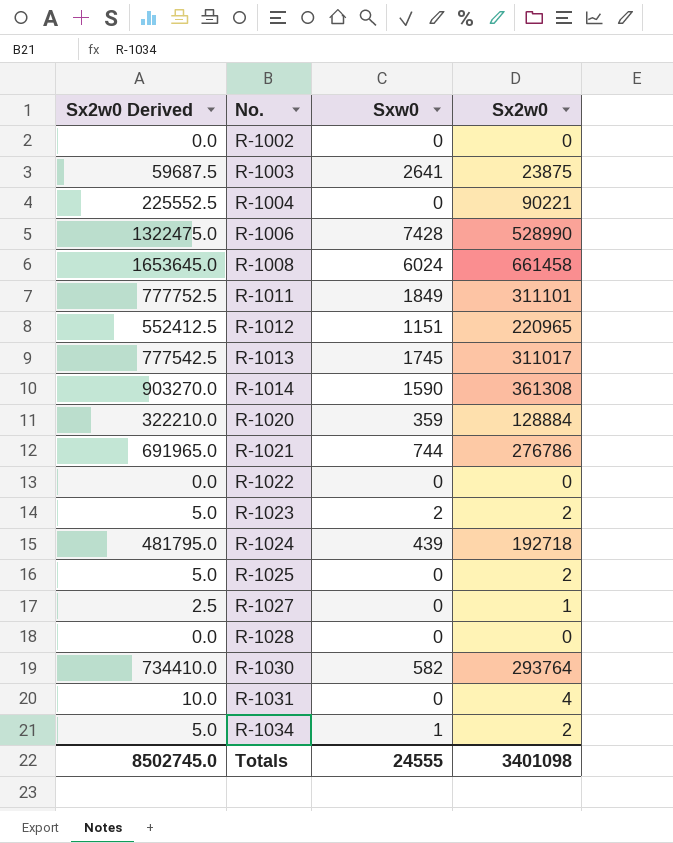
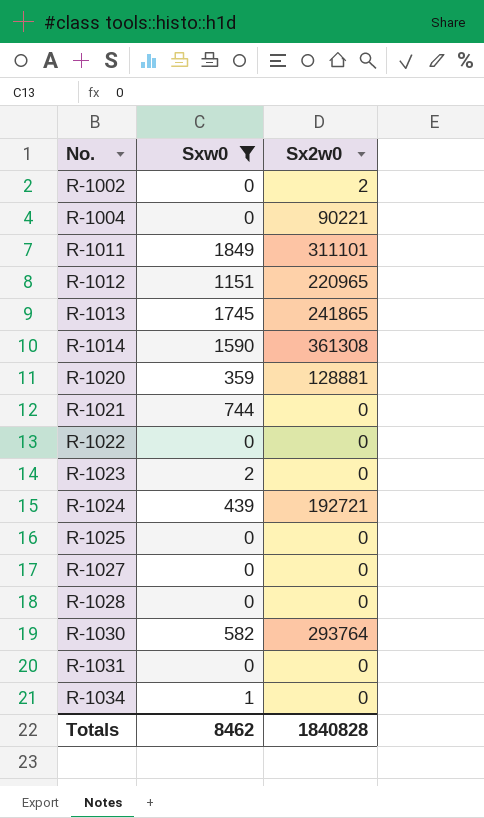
filter: none -> Sxw0 <= 1849
column Sx2w0 Derived | formula: [Sx2w0] * 2.5 -> none
R-1002 | Sx2w0: 0 -> 2
R-1013 | Sx2w0: 311017 -> 241865
R-1020 | Sx2w0: 128884 -> 128881
R-1021 | Sx2w0: 276786 -> 0
R-1023 | Sx2w0: 2 -> 0
R-1024 | Sx2w0: 192718 -> 192721
R-1025 | Sx2w0: 2 -> 0
R-1027 | Sx2w0: 1 -> 0
R-1031 | Sx2w0: 4 -> 0
R-1034 | Sx2w0: 2 -> 0
Totals | Sxw0: 24555 -> 8462
Totals | Sx2w0: 3401098 -> 1840828

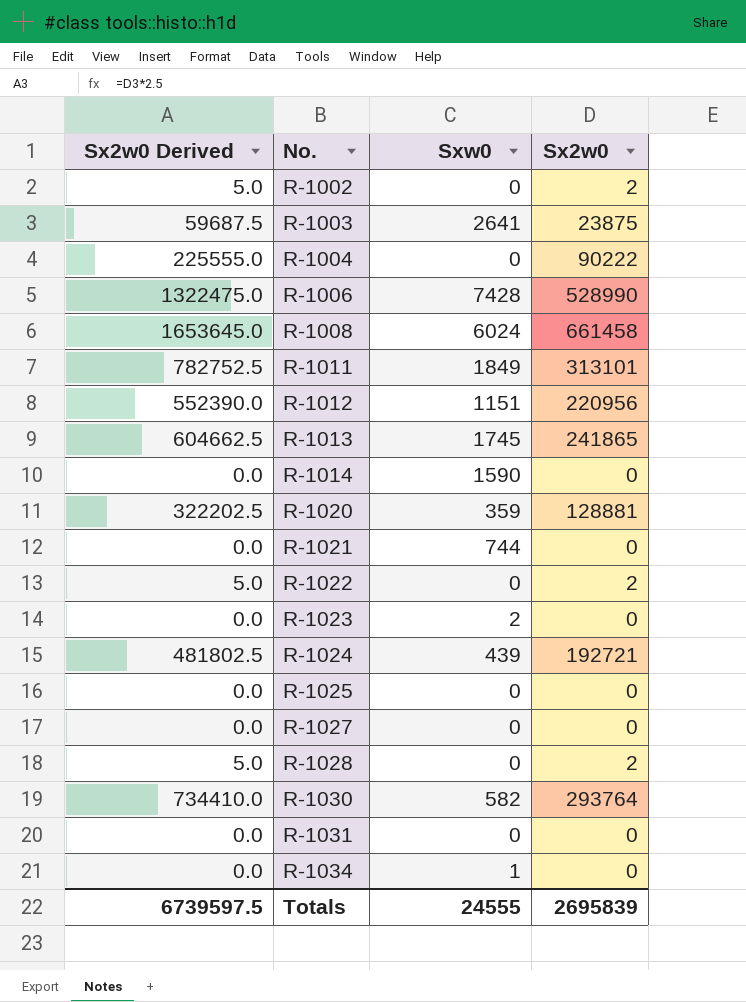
filter: Sxw0 <= 1849 -> none
column Sx2w0 Derived | formula: none -> [Sx2w0] * 2.5
R-1004 | Sx2w0: 90221 -> 90222
R-1011 | Sx2w0: 311101 -> 313101
R-1012 | Sx2w0: 220965 -> 220956
R-1014 | Sx2w0: 361308 -> 0
R-1022 | Sx2w0: 0 -> 2
R-1028 | Sx2w0: 0 -> 2
Totals | Sxw0: 8462 -> 24555
Totals | Sx2w0: 1840828 -> 2695839

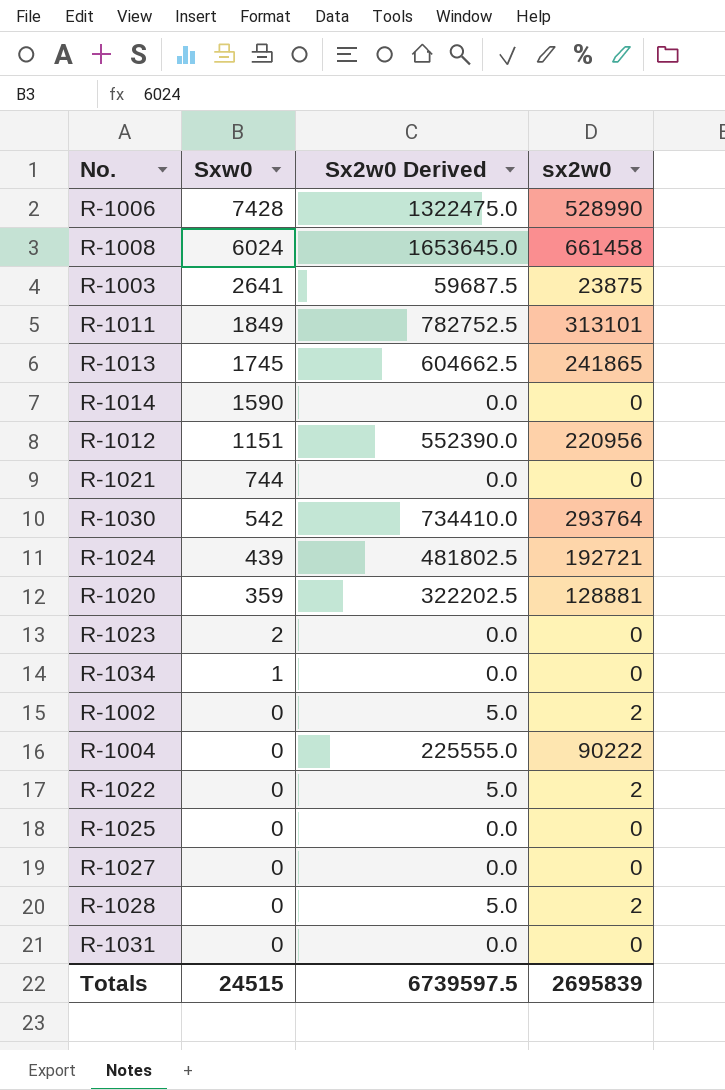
row order: No. ascending -> Sxw0 descending
column Sx2w0 Derived | position: 1 -> 3
column name: Sx2w0 -> sx2w0
R-1030 | Sxw0: 582 -> 542
Totals | Sxw0: 24555 -> 24515

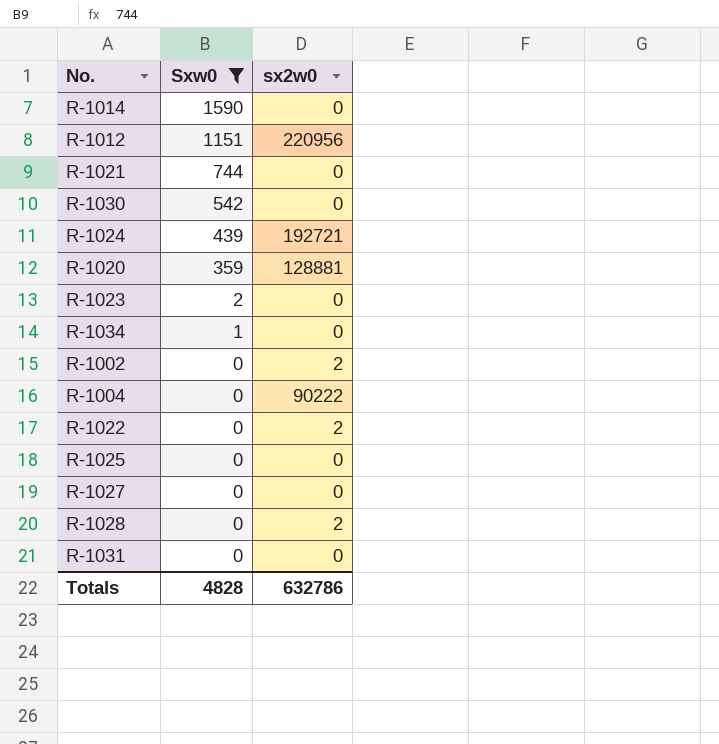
filter: none -> Sxw0 <= 1590
column Sx2w0 Derived | formula: [sx2w0] * 2.5 -> none
R-1030 | sx2w0: 293764 -> 0
Totals | Sxw0: 24515 -> 4828
Totals | sx2w0: 2695839 -> 632786

